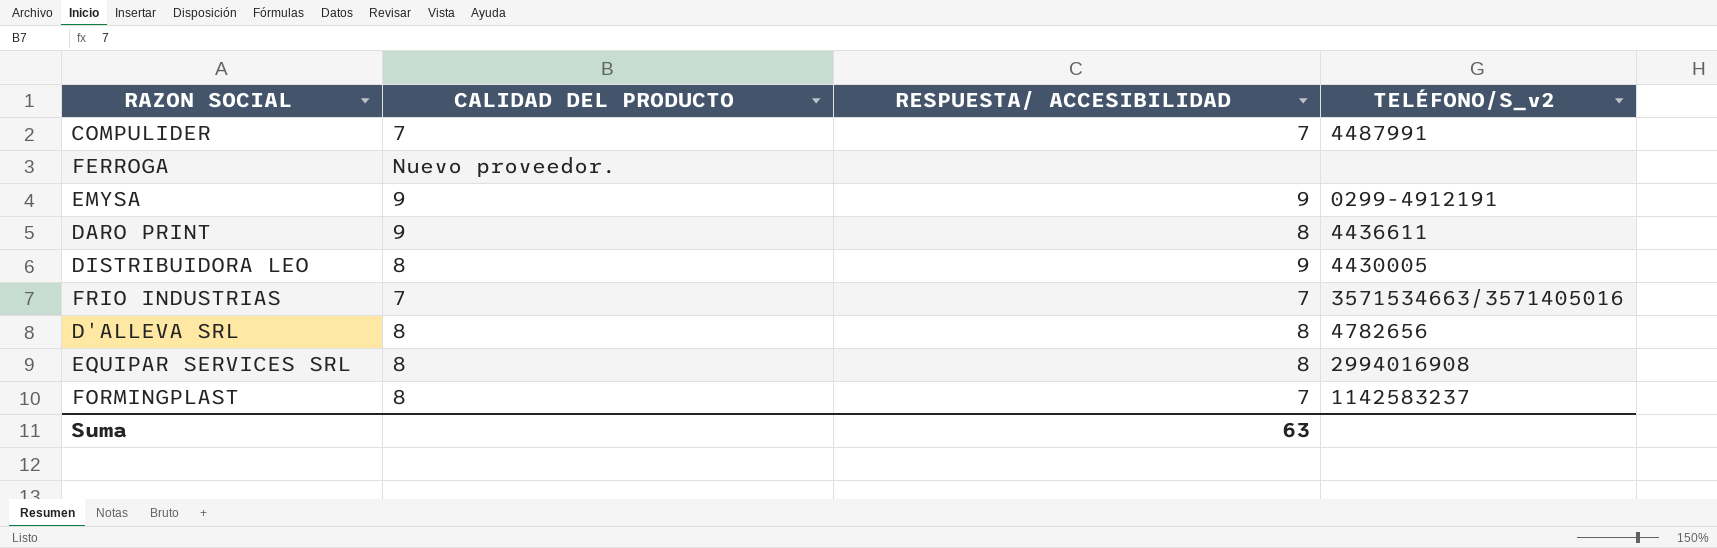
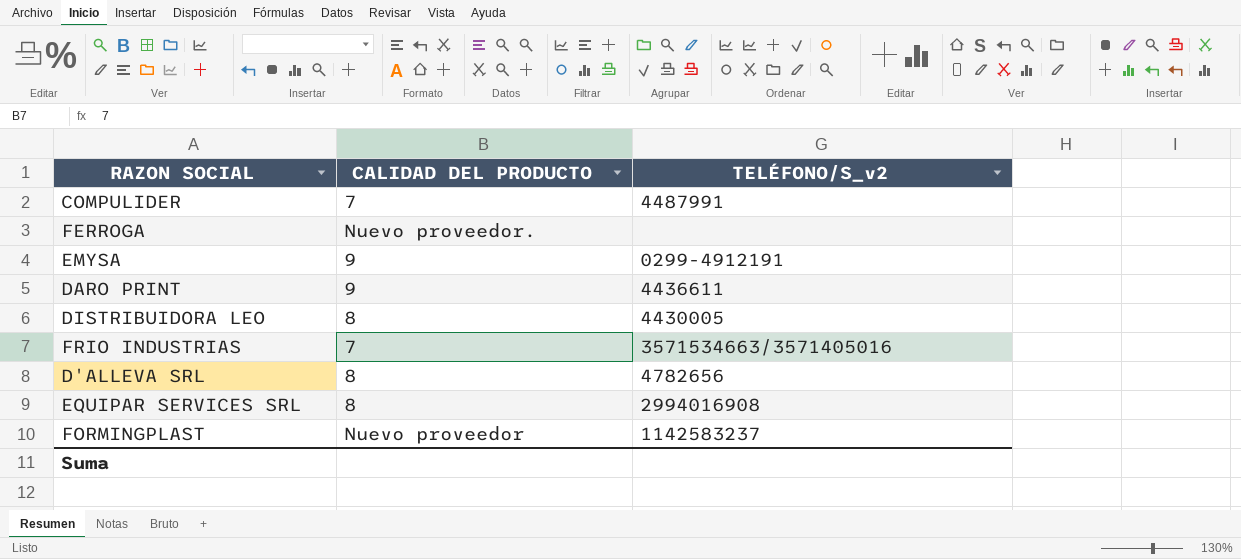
column RESPUESTA/ ACCESIBILIDAD | position: 3 -> none
FORMINGPLAST | CALIDAD DEL PRODUCTO: 8 -> Nuevo proveedor

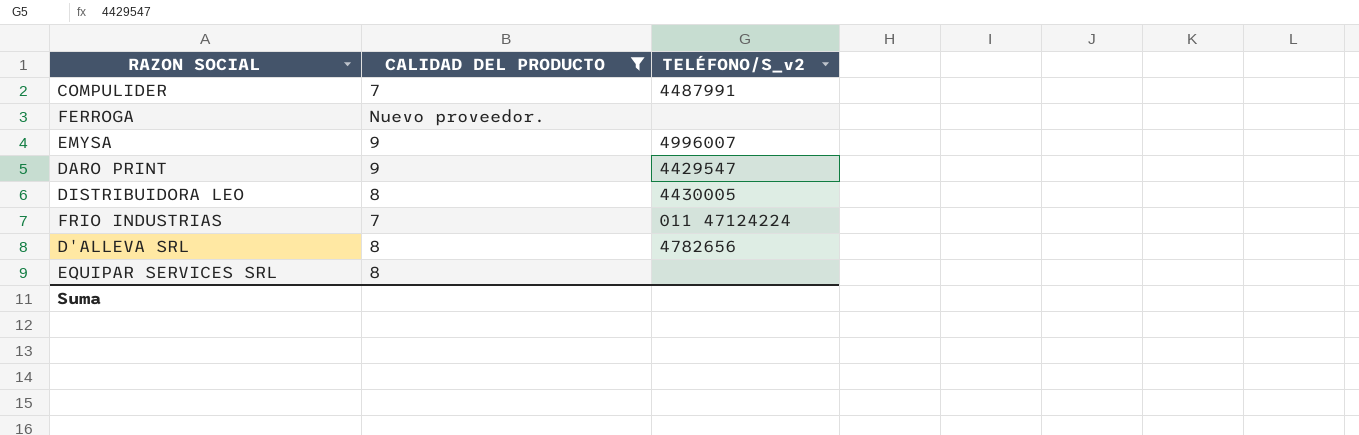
filter: none -> CALIDAD DEL PRODUCTO != Nuevo proveedor
EMYSA | TELÉFONO/S_v2: 0299-4912191 -> 4996007
DARO PRINT | TELÉFONO/S_v2: 4436611 -> 4429547
FRIO INDUSTRIAS | TELÉFONO/S_v2: 3571534663/3571405016 -> 011 47124224
EQUIPAR SERVICES SRL | TELÉFONO/S_v2: 2994016908 -> none

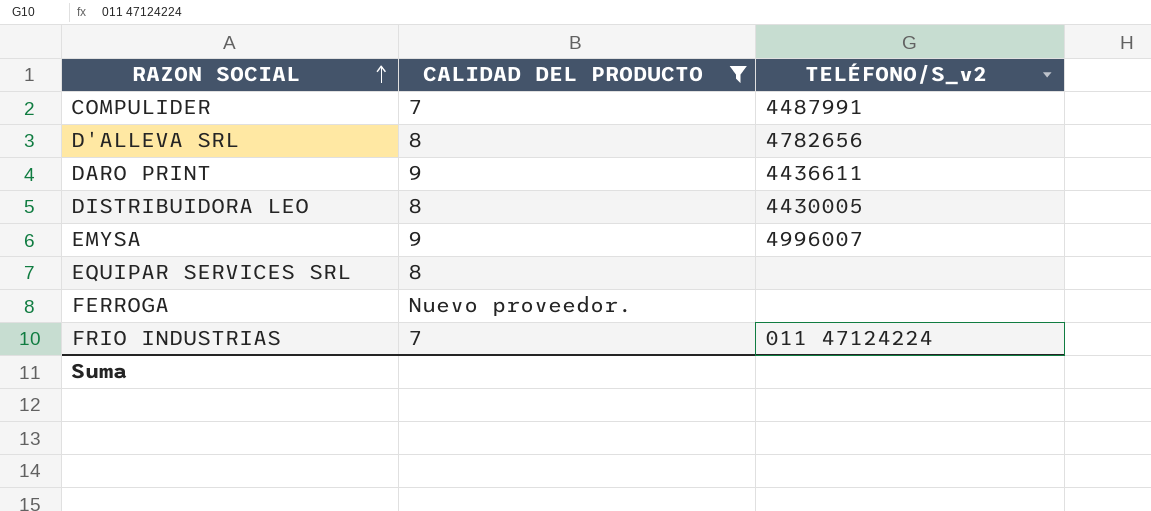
row order: none -> RAZON SOCIAL ascending
DARO PRINT | TELÉFONO/S_v2: 4429547 -> 4436611

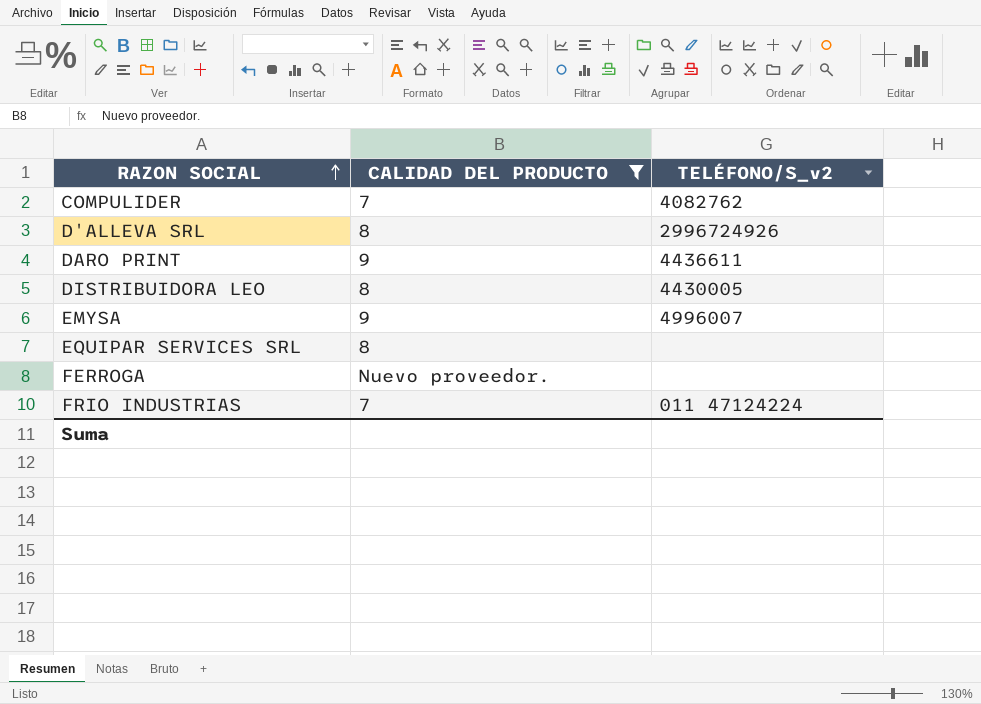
COMPULIDER | TELÉFONO/S_v2: 4487991 -> 4082762
D'ALLEVA SRL | TELÉFONO/S_v2: 4782656 -> 2996724926

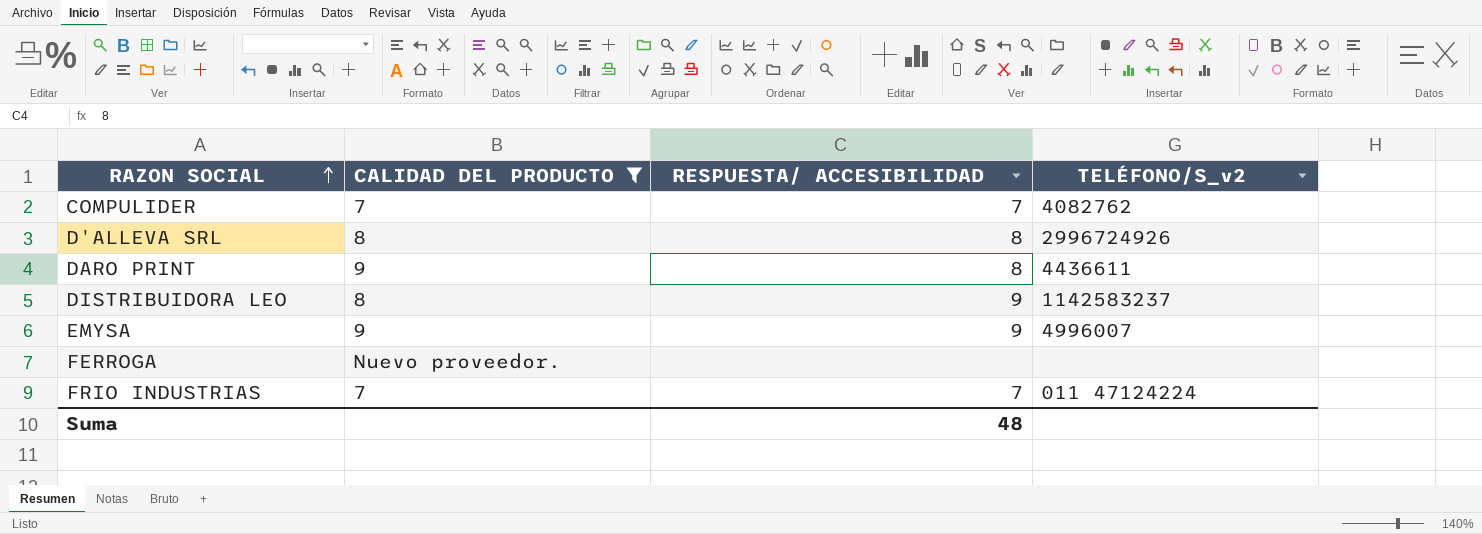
column RESPUESTA/ ACCESIBILIDAD | position: none -> 3
row EQUIPAR SERVICES SRL: 8 | none -> none
DISTRIBUIDORA LEO | TELÉFONO/S_v2: 4430005 -> 1142583237

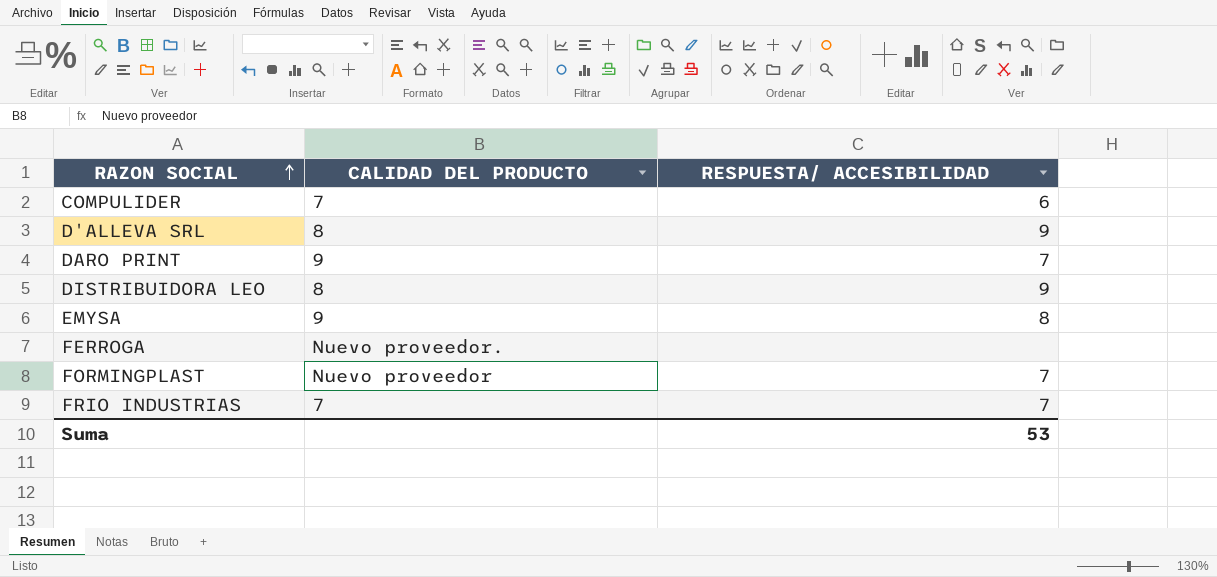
filter: CALIDAD DEL PRODUCTO != Nuevo proveedor -> none
column TELÉFONO/S_v2 | position: 4 -> none
COMPULIDER | RESPUESTA/ ACCESIBILIDAD: 7 -> 6
D'ALLEVA SRL | RESPUESTA/ ACCESIBILIDAD: 8 -> 9
DARO PRINT | RESPUESTA/ ACCESIBILIDAD: 8 -> 7
EMYSA | RESPUESTA/ ACCESIBILIDAD: 9 -> 8
Suma | RESPUESTA/ ACCESIBILIDAD: 48 -> 53

